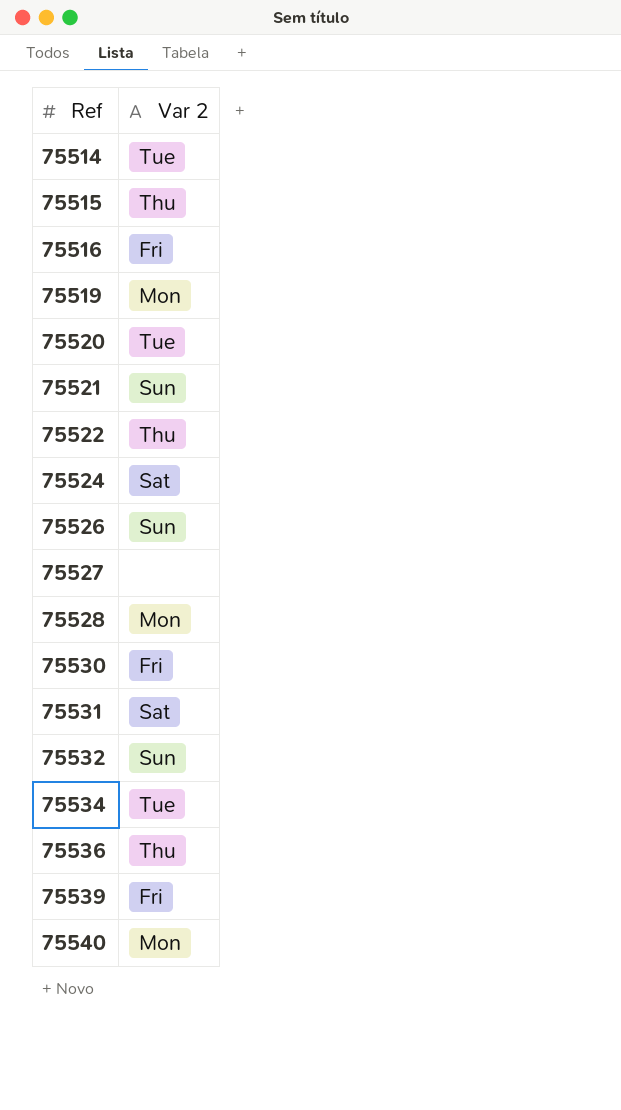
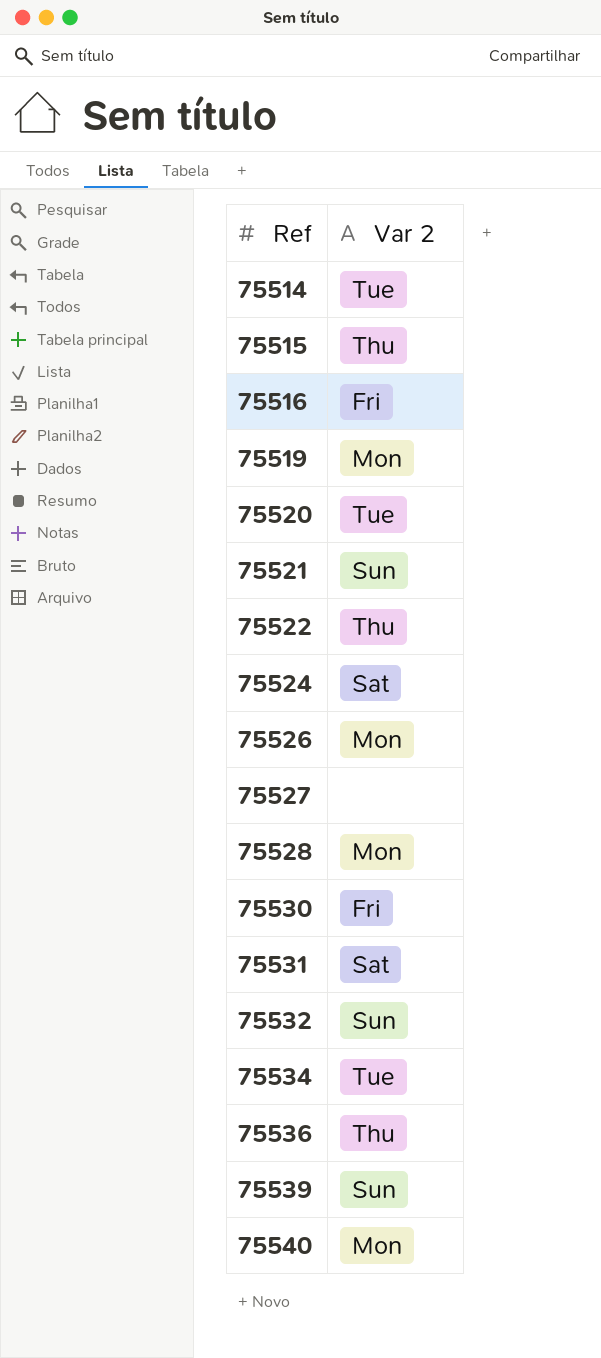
75526 | Var 2: Sun -> Mon
75539 | Var 2: Fri -> Sun

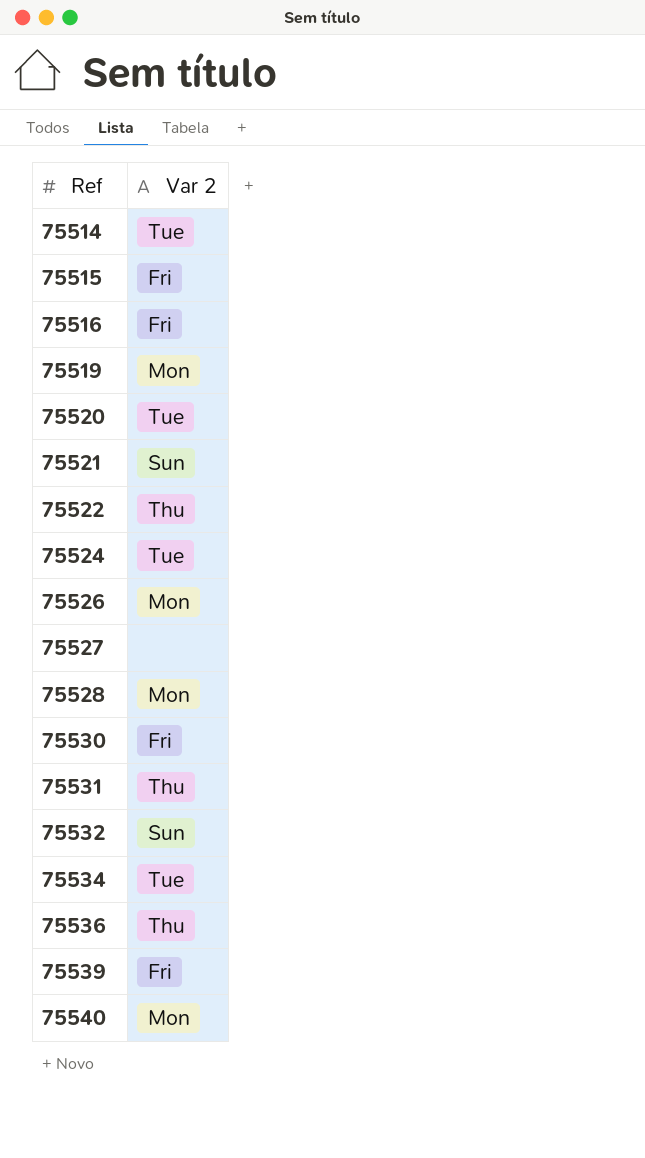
75515 | Var 2: Thu -> Fri
75524 | Var 2: Sat -> Tue
75531 | Var 2: Sat -> Thu
75539 | Var 2: Sun -> Fri

